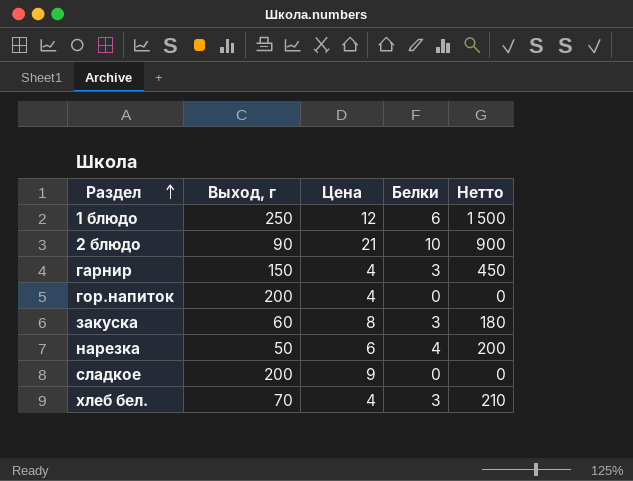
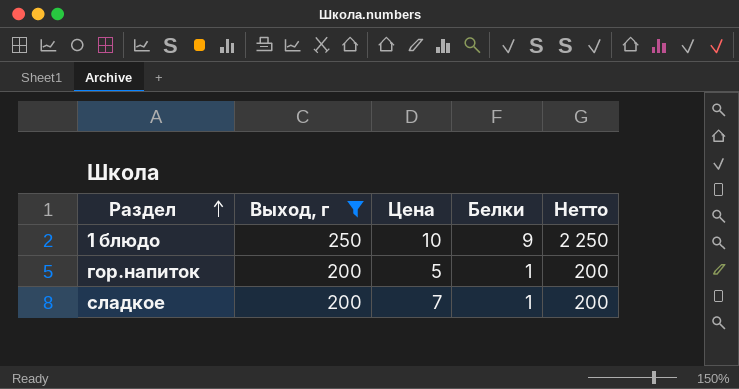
filter: none -> Выход, г >= 200
1 блюдо | Цена: 12 -> 10
1 блюдо | Белки: 6 -> 9
1 блюдо | Нетто: 1 500 -> 2 250
гор.напиток | Цена: 4 -> 5
гор.напиток | Белки: 0 -> 1
гор.напиток | Нетто: 0 -> 200
сладкое | Цена: 9 -> 7
сладкое | Белки: 0 -> 1
сладкое | Нетто: 0 -> 200

